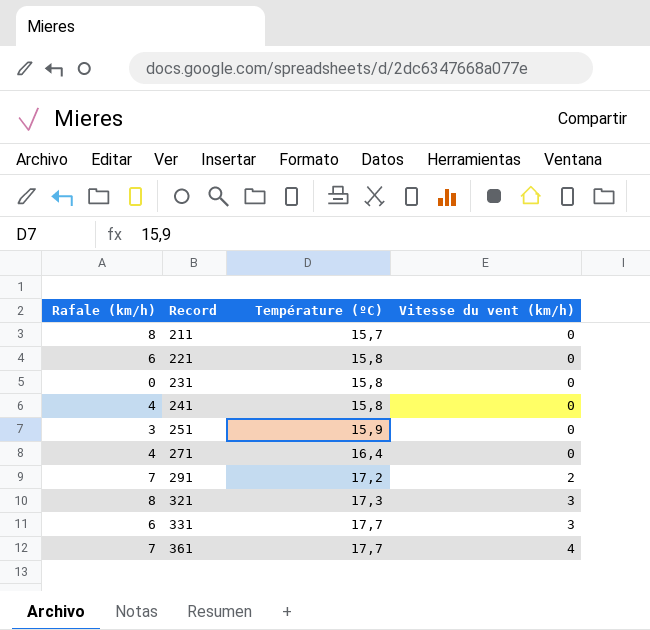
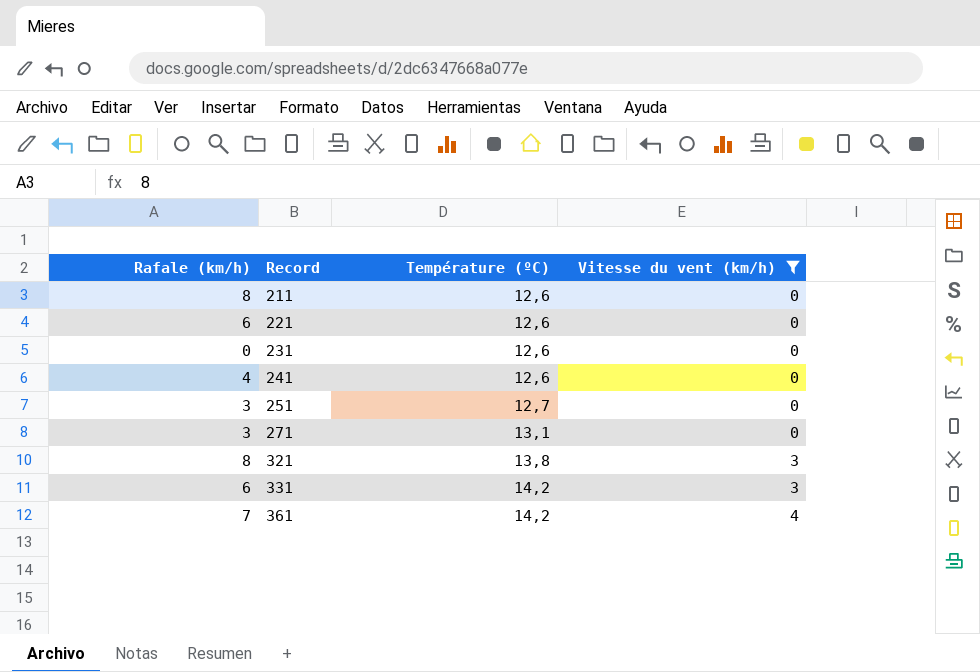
filter: none -> Vitesse du vent (km/h) != 2
211 | Température (ºC): 15,7 -> 12,6
221 | Température (ºC): 15,8 -> 12,6
231 | Température (ºC): 15,8 -> 12,6
241 | Température (ºC): 15,8 -> 12,6
251 | Température (ºC): 15,9 -> 12,7
271 | Rafale (km/h): 4 -> 3
271 | Température (ºC): 16,4 -> 13,1
321 | Température (ºC): 17,3 -> 13,8
331 | Température (ºC): 17,7 -> 14,2
361 | Température (ºC): 17,7 -> 14,2

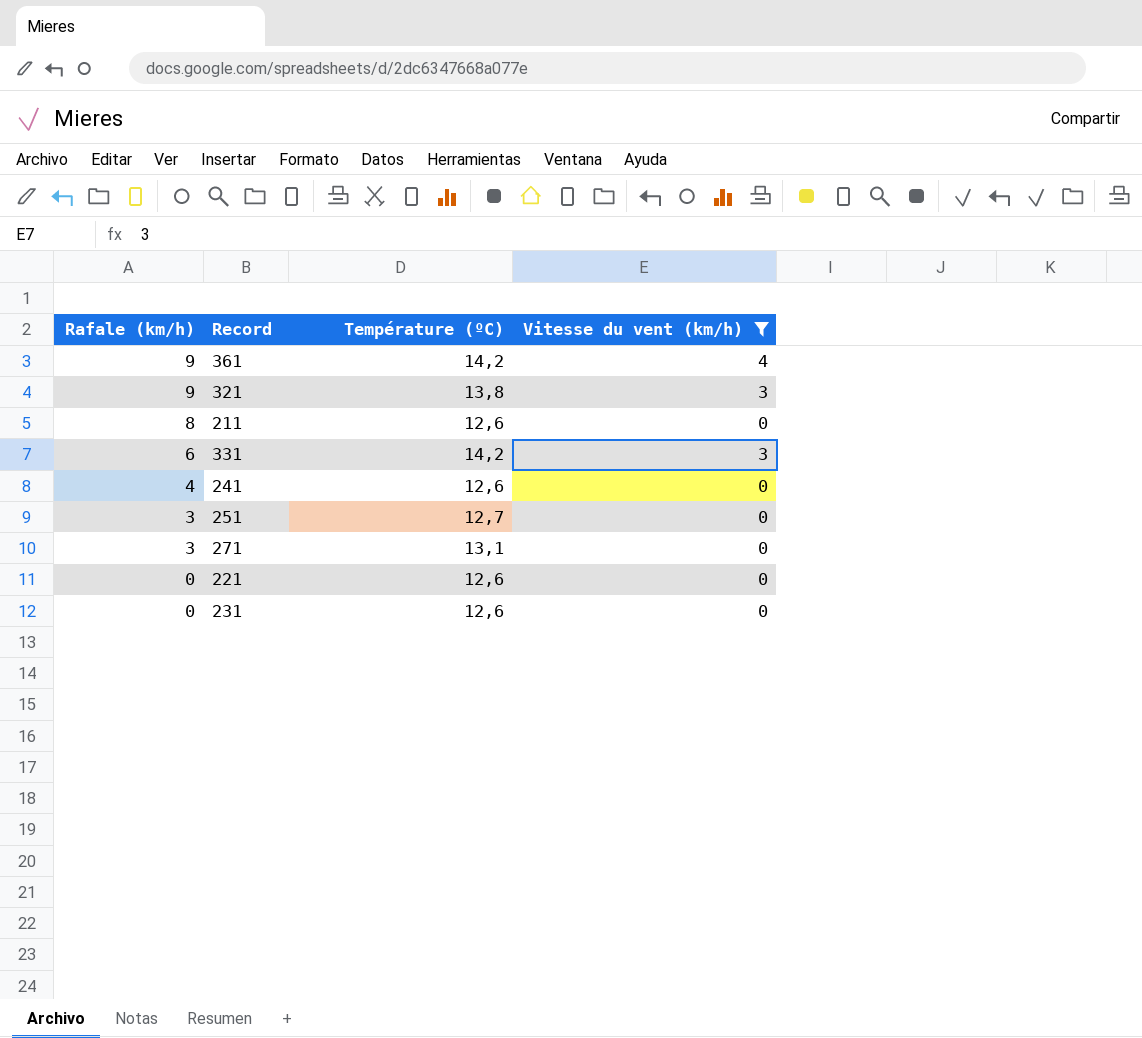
row order: Record ascending -> Rafale (km/h) descending
361 | Rafale (km/h): 7 -> 9
321 | Rafale (km/h): 8 -> 9
221 | Rafale (km/h): 6 -> 0

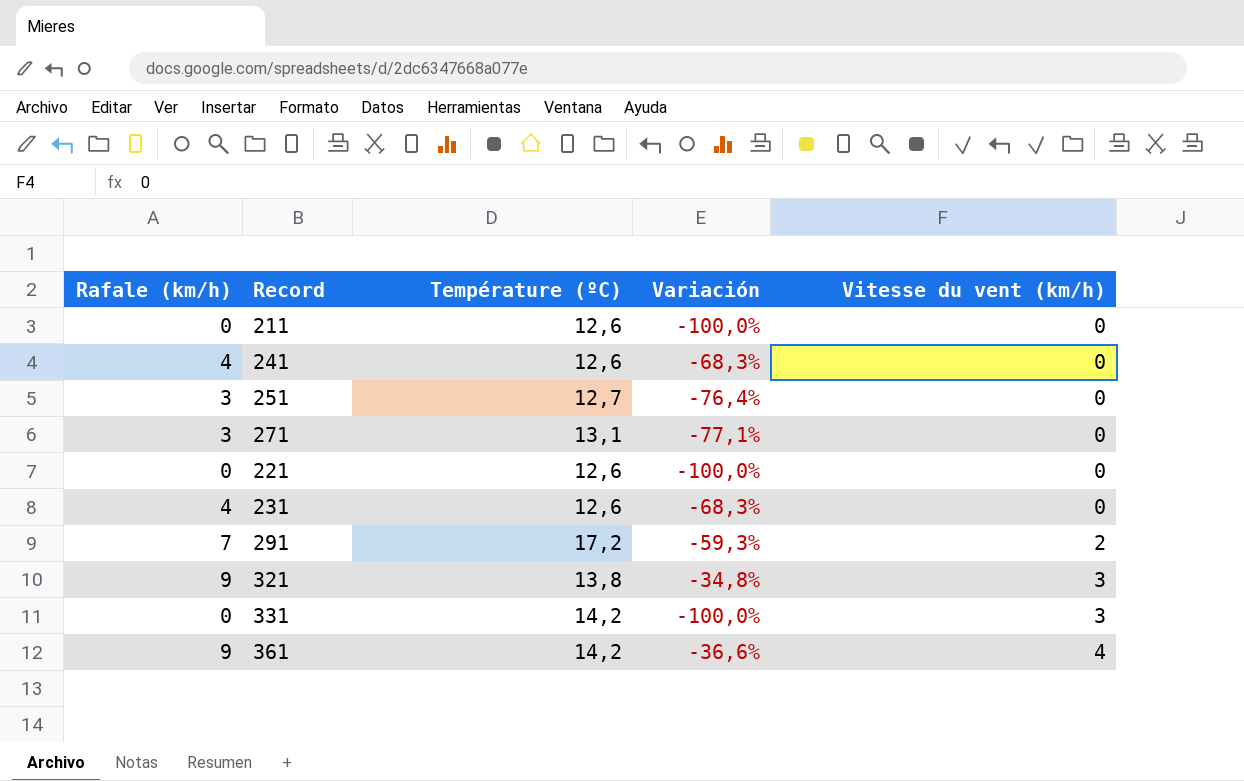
filter: Vitesse du vent (km/h) != 2 -> none
row order: Rafale (km/h) descending -> Vitesse du vent (km/h) ascending
column Variación | formula: none -> ([Rafale (km/h)] - [Température (ºC)]) / [Température (ºC)]
211 | Rafale (km/h): 8 -> 0
231 | Rafale (km/h): 0 -> 4
331 | Rafale (km/h): 6 -> 0

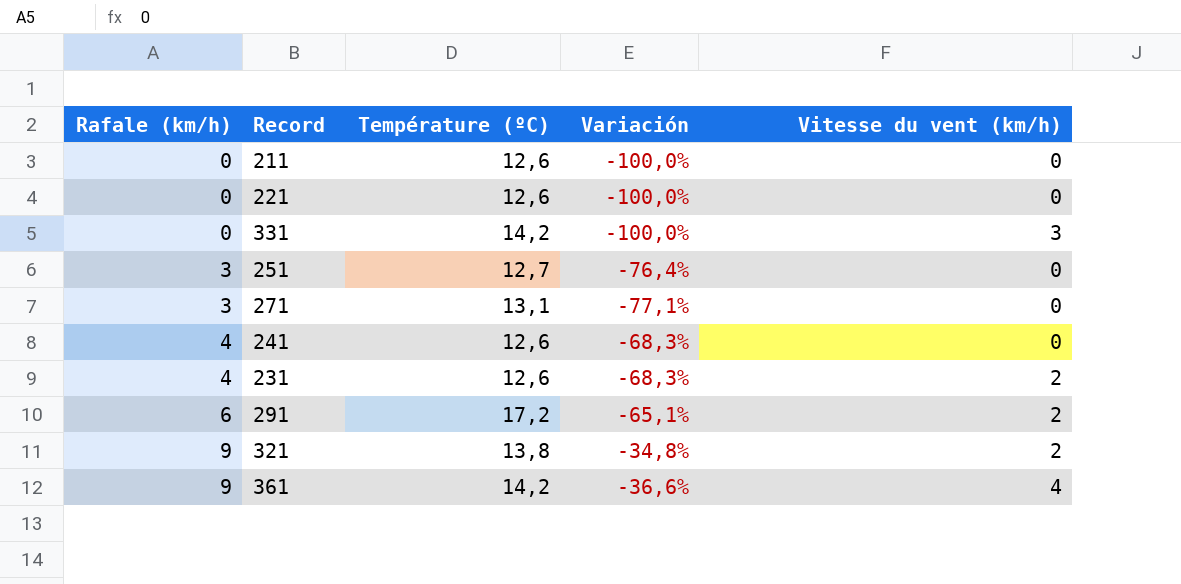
row order: Vitesse du vent (km/h) ascending -> Rafale (km/h) ascending
231 | Vitesse du vent (km/h): 0 -> 2
291 | Rafale (km/h): 7 -> 6
291 | Variación: -59,3% -> -65,1%
321 | Vitesse du vent (km/h): 3 -> 2

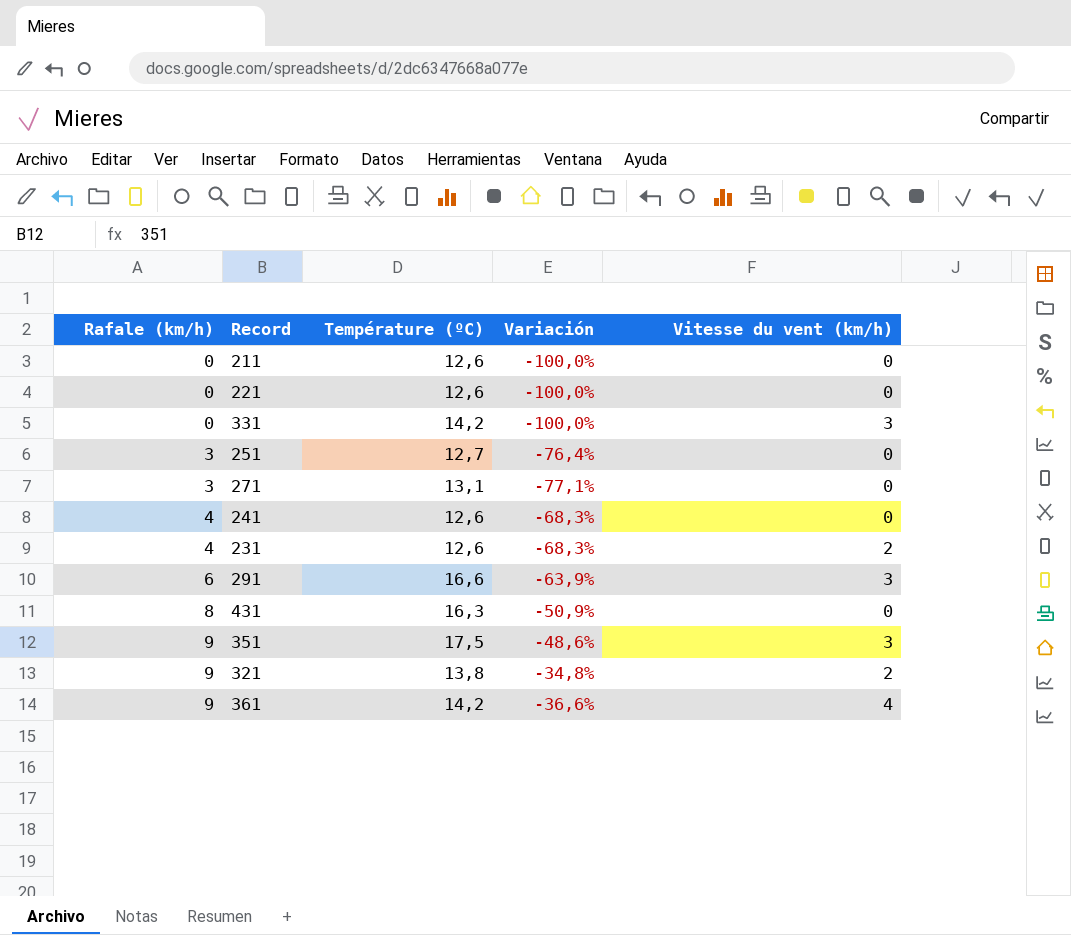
291 | Température (ºC): 17,2 -> 16,6
291 | Variación: -65,1% -> -63,9%
291 | Vitesse du vent (km/h): 2 -> 3
row 431: none -> 8 | 16,3 | -50,9% | 0
row 351: none -> 9 | 17,5 | -48,6% | 3

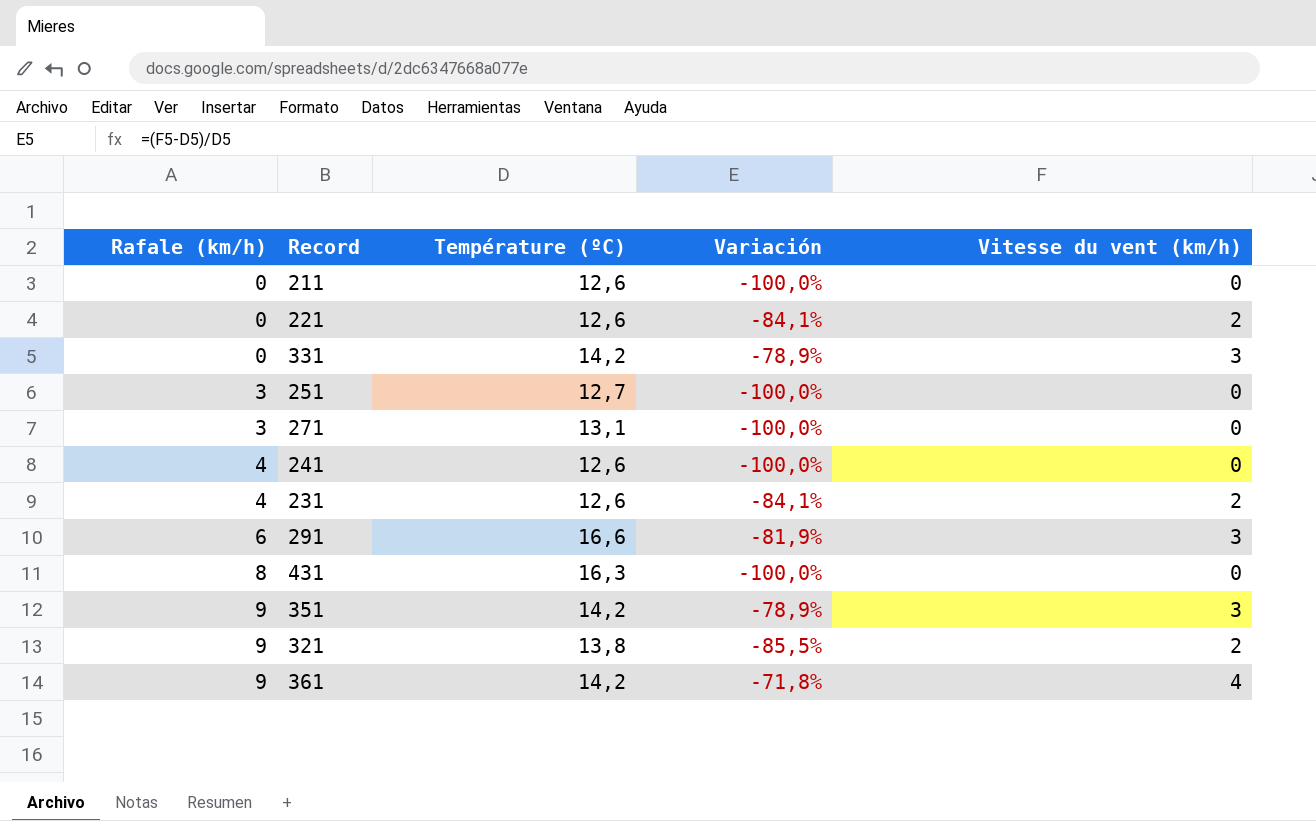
column Variación | formula: ([Rafale (km/h)] - [Température (ºC)]) / [Température (ºC)] -> ([Vitesse du vent (km/h)] - [Température (ºC)]) / [Température (ºC)]
221 | Vitesse du vent (km/h): 0 -> 2
351 | Température (ºC): 17,5 -> 14,2

